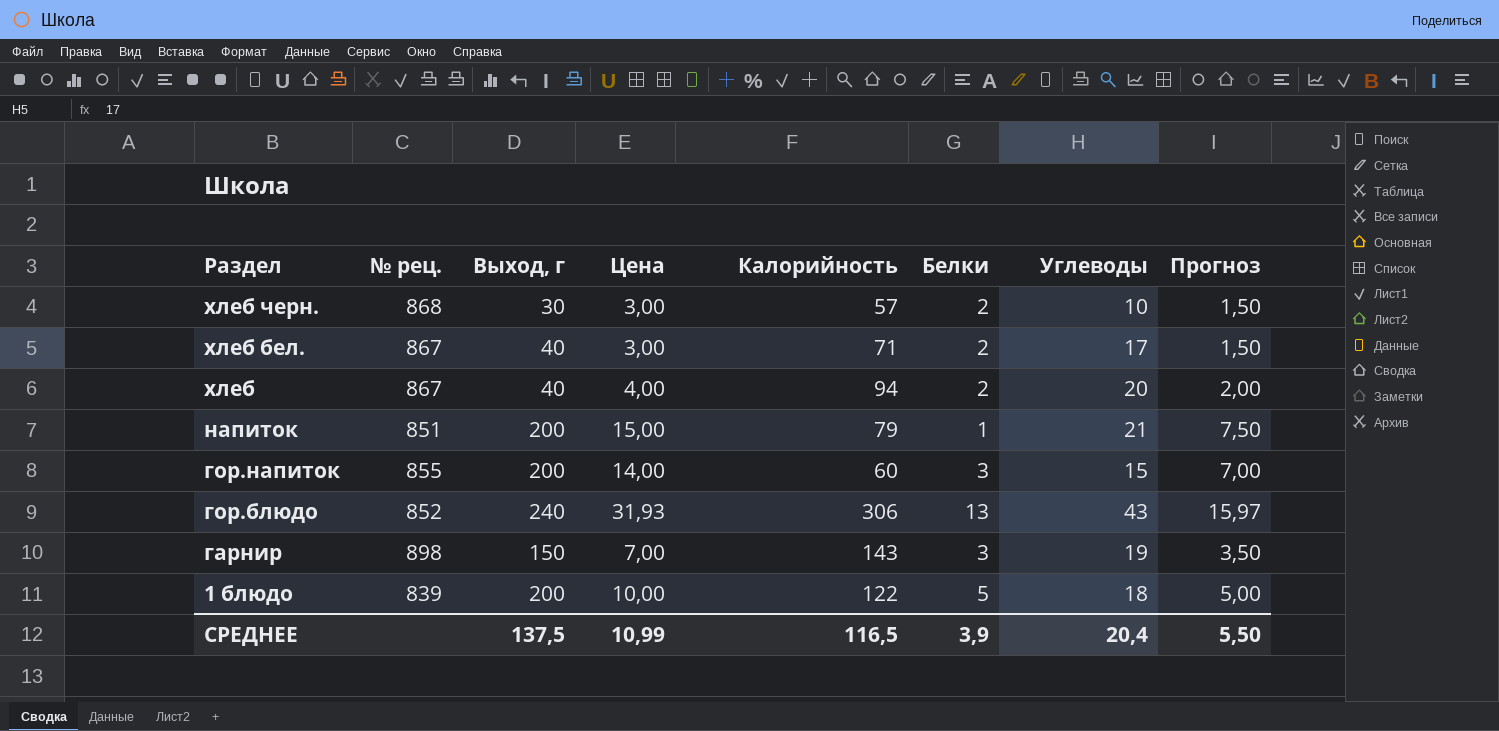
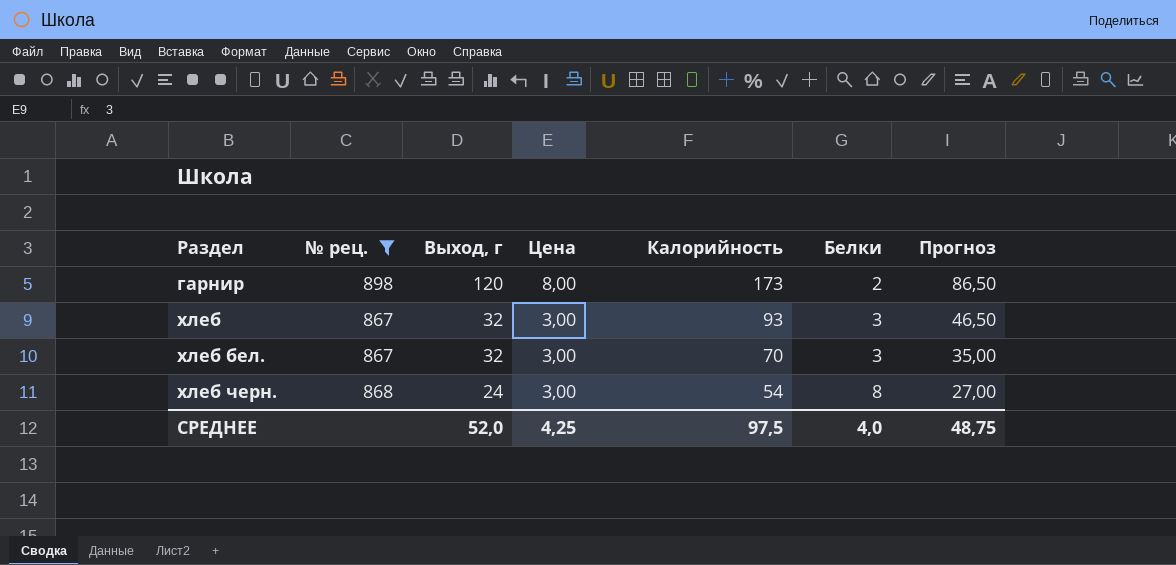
filter: none -> № рец. >= 867
row order: Раздел descending -> Раздел ascending
column Углеводы | position: 7 -> none
column Прогноз | formula: [Цена] * 0,5 -> [Калорийность] * 0,5
гарнир | Выход, г: 150 -> 120
гарнир | Цена: 7,00 -> 8,00
гарнир | Калорийность: 143 -> 173
гарнир | Белки: 3 -> 2
хлеб | Выход, г: 40 -> 32
хлеб | Цена: 4,00 -> 3,00
хлеб | Калорийность: 94 -> 93
хлеб | Белки: 2 -> 3
хлеб бел. | Выход, г: 40 -> 32
хлеб бел. | Калорийность: 71 -> 70
хлеб бел. | Белки: 2 -> 3
хлеб черн. | Выход, г: 30 -> 24
хлеб черн. | Калорийность: 57 -> 54
хлеб черн. | Белки: 2 -> 8
СРЕДНЕЕ | Выход, г: 137,5 -> 52,0
СРЕДНЕЕ | Цена: 10,99 -> 4,25
СРЕДНЕЕ | Калорийность: 116,5 -> 97,5
СРЕДНЕЕ | Белки: 3,9 -> 4,0
СРЕДНЕЕ | Прогноз: 5,50 -> 48,75

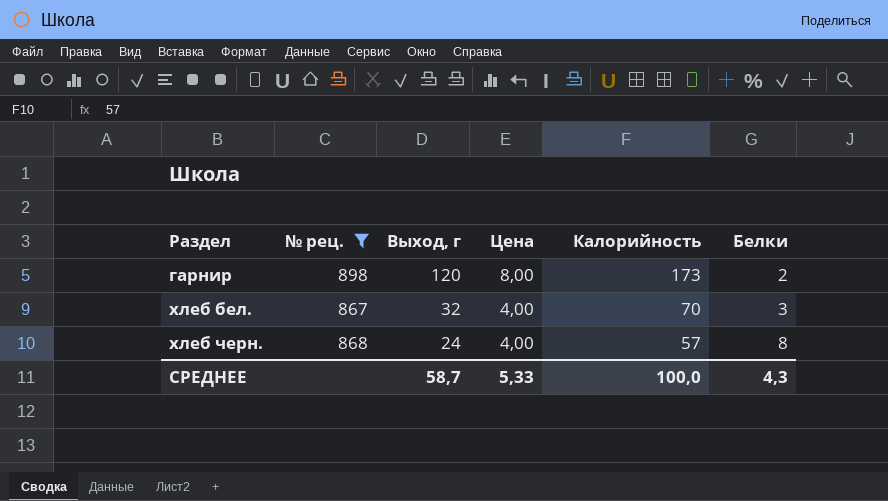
column Прогноз | formula: [Калорийность] * 0,5 -> none
row хлеб: 867 | 32 | 3,00 | 93 | 3 | 46,50 -> none
хлеб бел. | Цена: 3,00 -> 4,00
хлеб черн. | Цена: 3,00 -> 4,00
хлеб черн. | Калорийность: 54 -> 57
СРЕДНЕЕ | Выход, г: 52,0 -> 58,7
СРЕДНЕЕ | Цена: 4,25 -> 5,33
СРЕДНЕЕ | Калорийность: 97,5 -> 100,0
СРЕДНЕЕ | Белки: 4,0 -> 4,3

